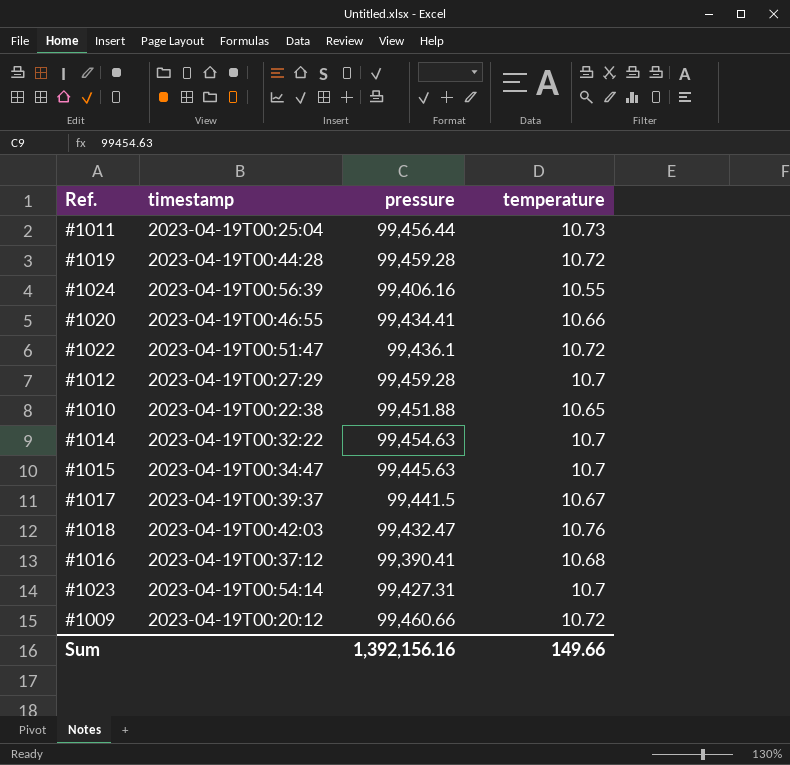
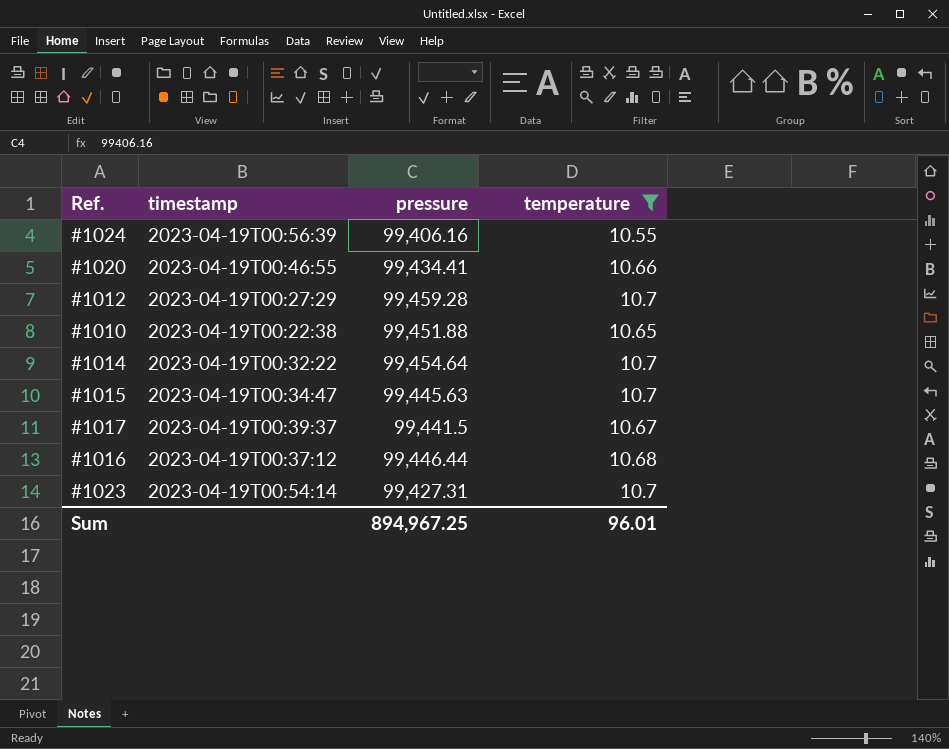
filter: none -> temperature <= 10.7
#1014 | pressure: 99,454.63 -> 99,454.64
#1016 | pressure: 99,390.41 -> 99,446.44
Sum | pressure: 1,392,156.16 -> 894,967.25
Sum | temperature: 149.66 -> 96.01

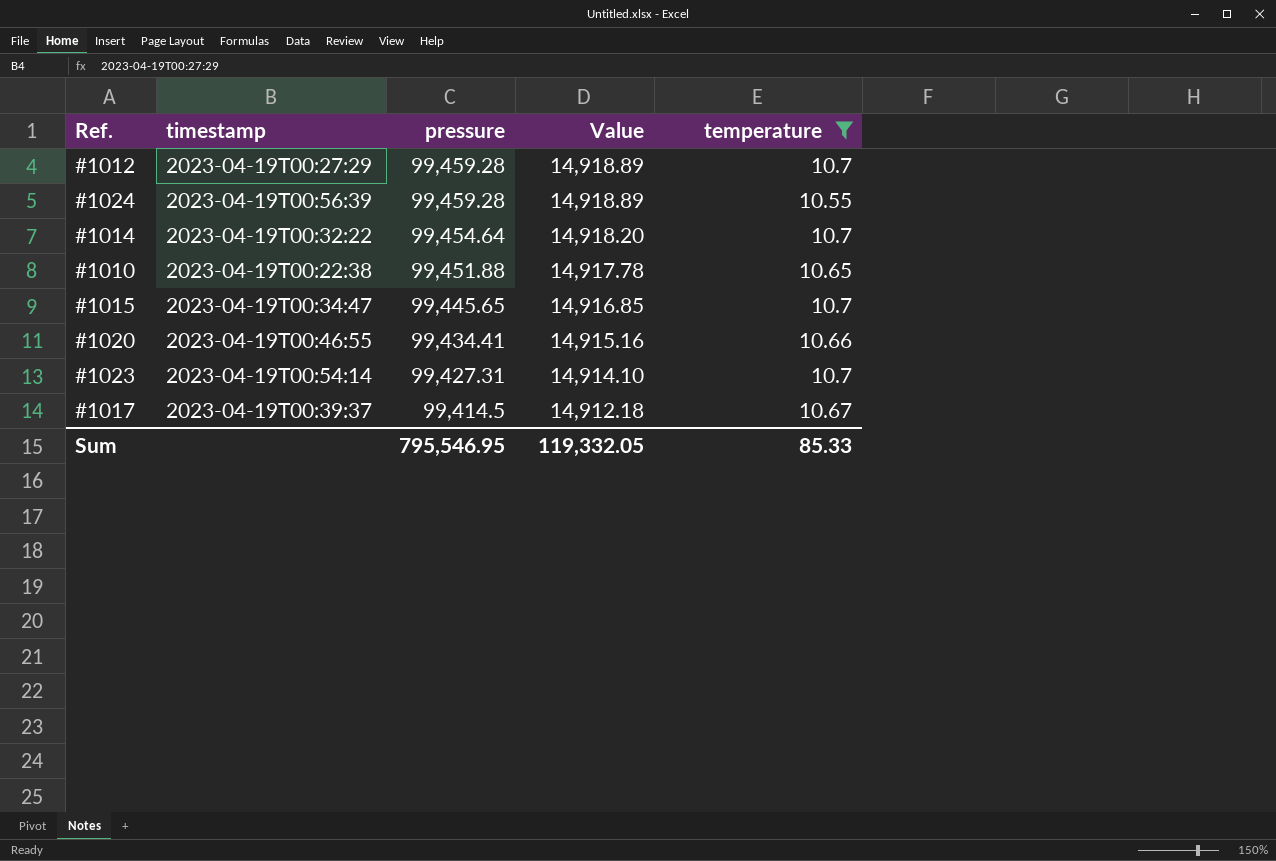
row order: none -> pressure descending
column Value | formula: none -> [pressure] * 0.15
row #1016: 2023-04-19T00:37:12 | 99,446.44 | 10.68 -> none
#1024 | pressure: 99,406.16 -> 99,459.28
#1015 | pressure: 99,445.63 -> 99,445.65
#1017 | pressure: 99,441.5 -> 99,414.5
Sum | pressure: 894,967.25 -> 795,546.95
Sum | temperature: 96.01 -> 85.33

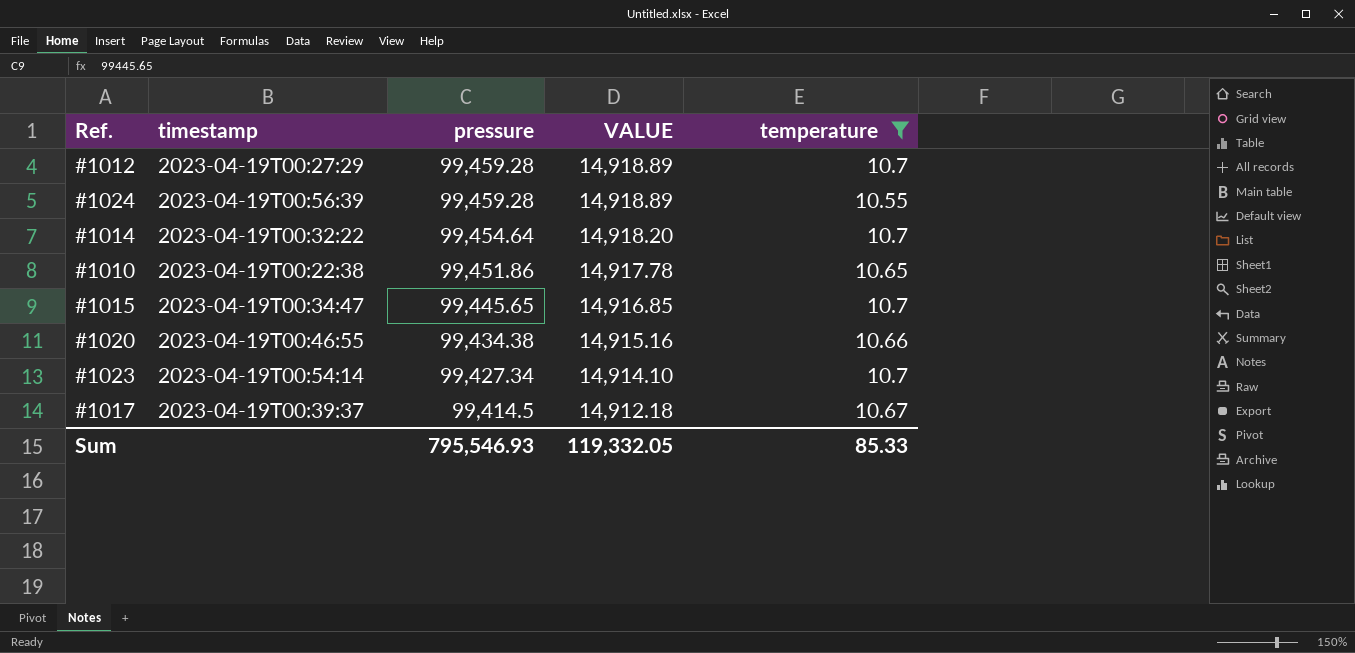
column name: Value -> VALUE
#1010 | pressure: 99,451.88 -> 99,451.86
#1020 | pressure: 99,434.41 -> 99,434.38
#1023 | pressure: 99,427.31 -> 99,427.34
Sum | pressure: 795,546.95 -> 795,546.93

